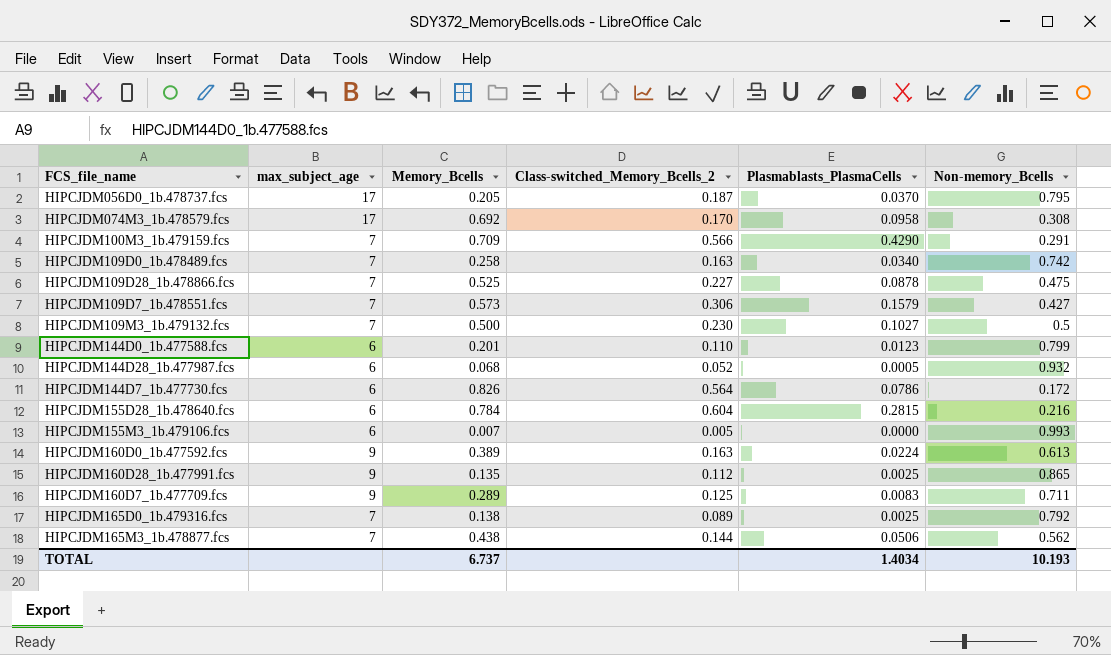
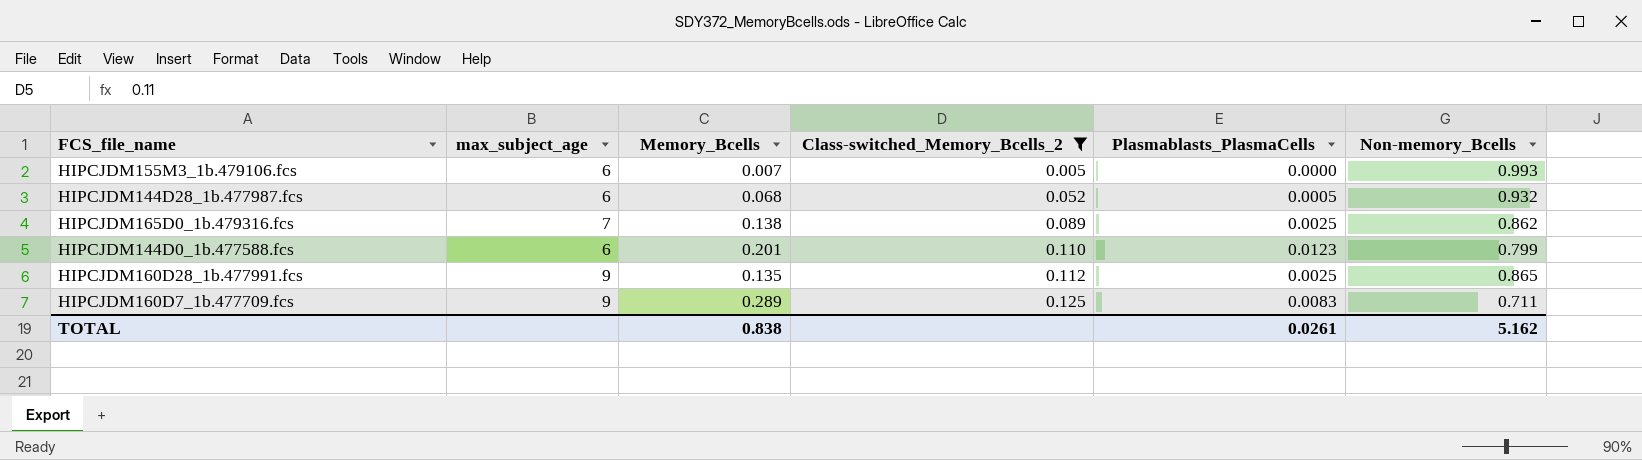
filter: none -> Class-switched_Memory_Bcells_2 <= 0.125
row order: none -> Class-switched_Memory_Bcells_2 ascending
HIPCJDM165D0_1b.479316.fcs | Non-memory_Bcells: 0.792 -> 0.862
TOTAL | Memory_Bcells: 6.737 -> 0.838
TOTAL | Plasmablasts_PlasmaCells: 1.4034 -> 0.0261
TOTAL | Non-memory_Bcells: 10.193 -> 5.162

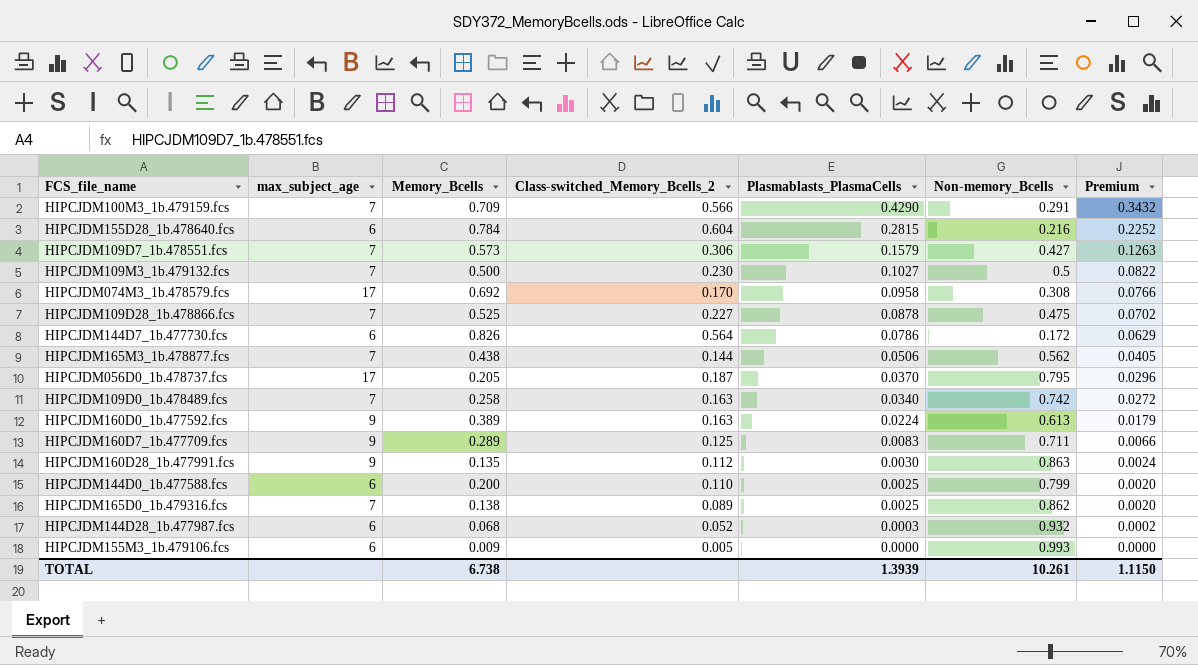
filter: Class-switched_Memory_Bcells_2 <= 0.125 -> none
row order: Class-switched_Memory_Bcells_2 ascending -> Plasmablasts_PlasmaCells descending
column Premium | formula: none -> [Plasmablasts_PlasmaCells] * 0.8
HIPCJDM160D28_1b.477991.fcs | Plasmablasts_PlasmaCells: 0.0025 -> 0.0030
HIPCJDM160D28_1b.477991.fcs | Non-memory_Bcells: 0.865 -> 0.863
HIPCJDM144D0_1b.477588.fcs | Memory_Bcells: 0.201 -> 0.200
HIPCJDM144D0_1b.477588.fcs | Plasmablasts_PlasmaCells: 0.0123 -> 0.0025
HIPCJDM144D28_1b.477987.fcs | Plasmablasts_PlasmaCells: 0.0005 -> 0.0003
HIPCJDM155M3_1b.479106.fcs | Memory_Bcells: 0.007 -> 0.009
TOTAL | Memory_Bcells: 0.838 -> 6.738
TOTAL | Plasmablasts_PlasmaCells: 0.0261 -> 1.3939
TOTAL | Non-memory_Bcells: 5.162 -> 10.261

